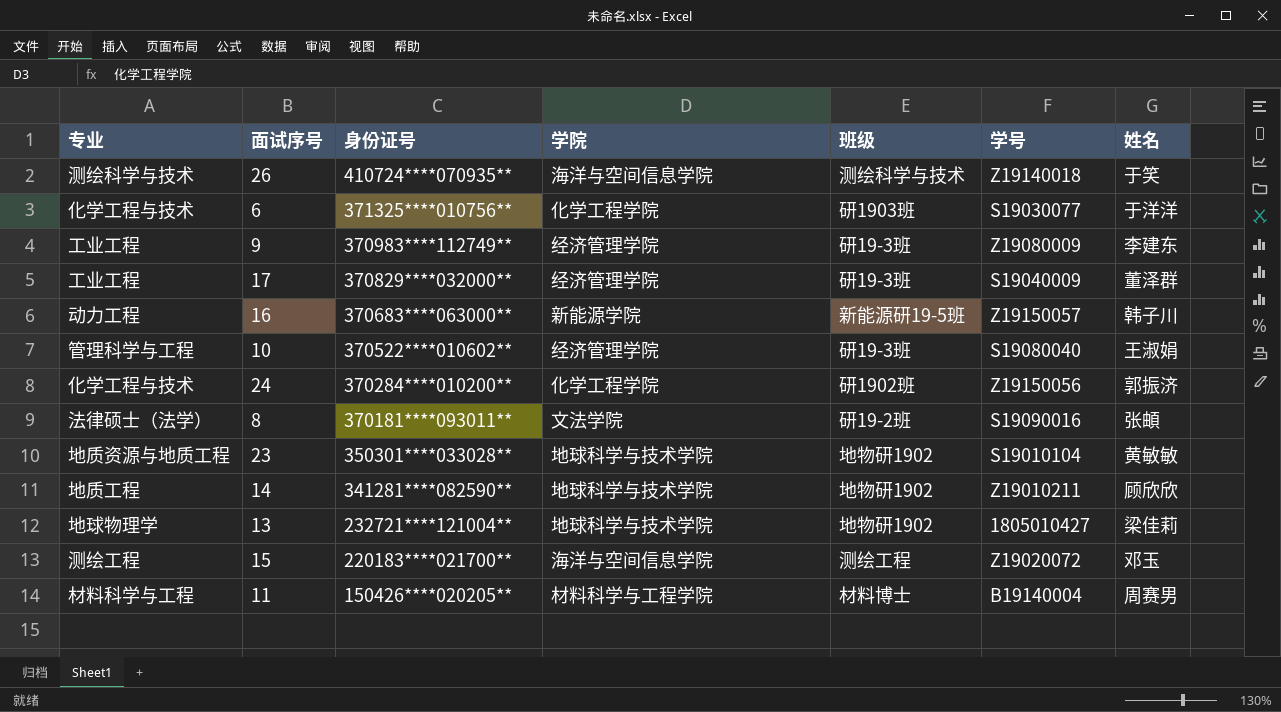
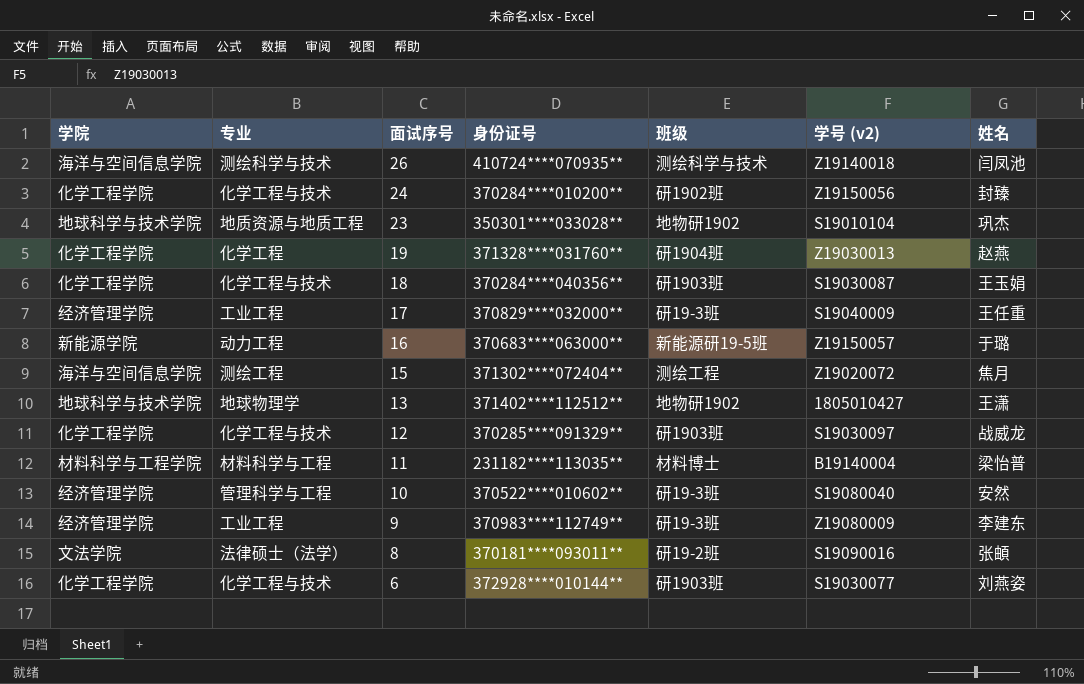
row order: 身份证号 descending -> 面试序号 descending
column 学院 | position: 4 -> 1
column name: 学号 -> 学号 (v2)
row 14: 地质工程 | 341281****082590** | 地球科学与技术学院 | 地物研1902 | Z19010211 | 顾欣欣 -> none
26 | 姓名: 于笑 -> 闫凤池
24 | 姓名: 郭振济 -> 封臻
23 | 姓名: 黄敏敏 -> 巩杰
row 19: none -> 化学工程学院 | 化学工程 | 371328****031760** | 研1904班 | Z19030013 | 赵燕
row 18: none -> 化学工程学院 | 化学工程与技术 | 370284****040356** | 研1903班 | S19030087 | 王玉娟
17 | 姓名: 董泽群 -> 王任重
16 | 姓名: 韩子川 -> 于璐
15 | 身份证号: 220183****021700** -> 371302****072404**
15 | 姓名: 邓玉 -> 焦月
13 | 身份证号: 232721****121004** -> 371402****112512**
13 | 姓名: 梁佳莉 -> 王潇
row 12: none -> 化学工程学院 | 化学工程与技术 | 370285****091329** | 研1903班 | S19030097 | 战威龙
11 | 身份证号: 150426****020205** -> 231182****113035**
11 | 姓名: 周赛男 -> 梁怡普
10 | 姓名: 王淑娟 -> 安然
6 | 身份证号: 371325****010756** -> 372928****010144**
6 | 姓名: 于洋洋 -> 刘燕姿

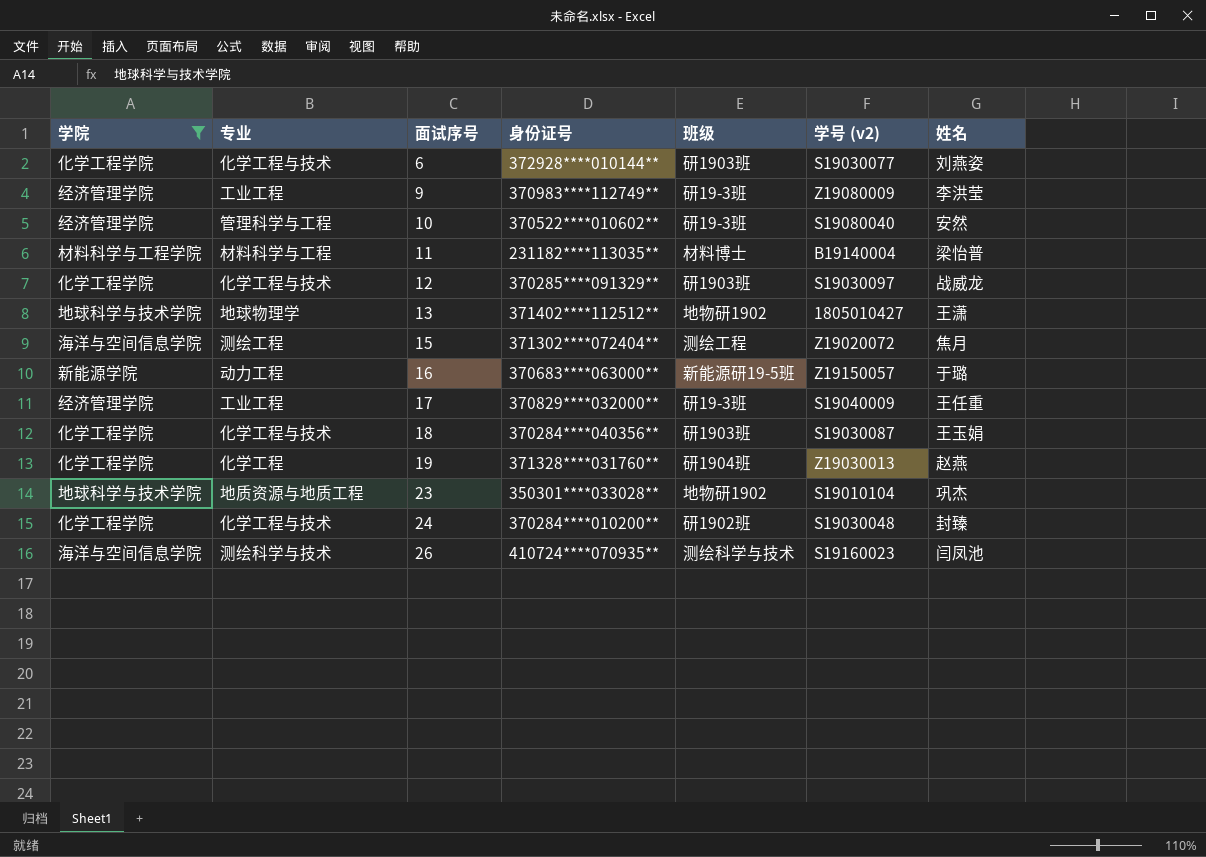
filter: none -> 学院 != 文法学院
row order: 面试序号 descending -> 面试序号 ascending
9 | 姓名: 李建东 -> 李洪莹
24 | 学号 (v2): Z19150056 -> S19030048
26 | 学号 (v2): Z19140018 -> S19160023

